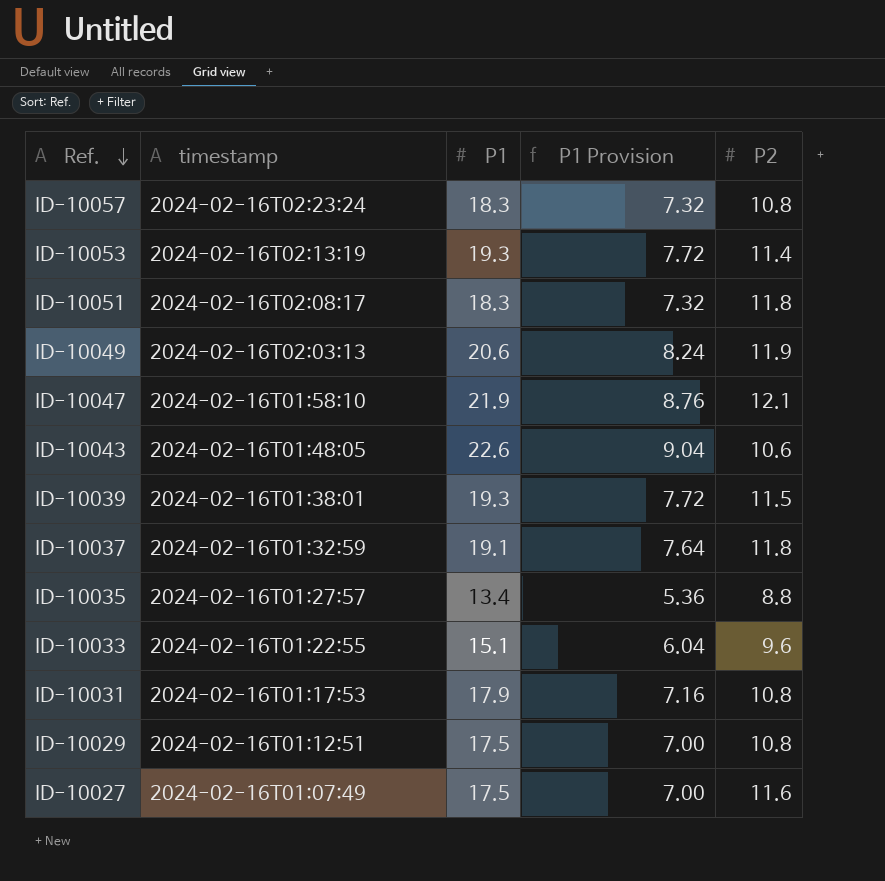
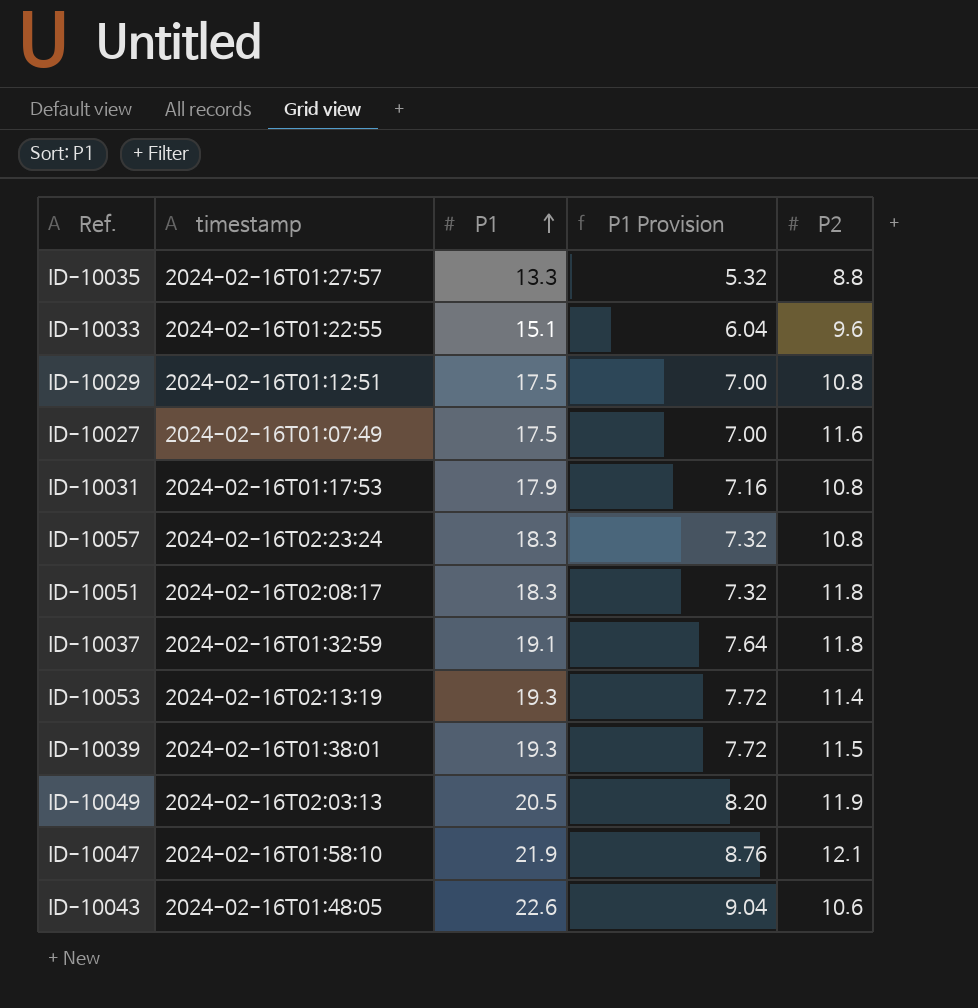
row order: Ref. descending -> P1 ascending
ID-10035 | P1: 13.4 -> 13.3
ID-10035 | P1 Provision: 5.36 -> 5.32
ID-10049 | P1: 20.6 -> 20.5
ID-10049 | P1 Provision: 8.24 -> 8.20

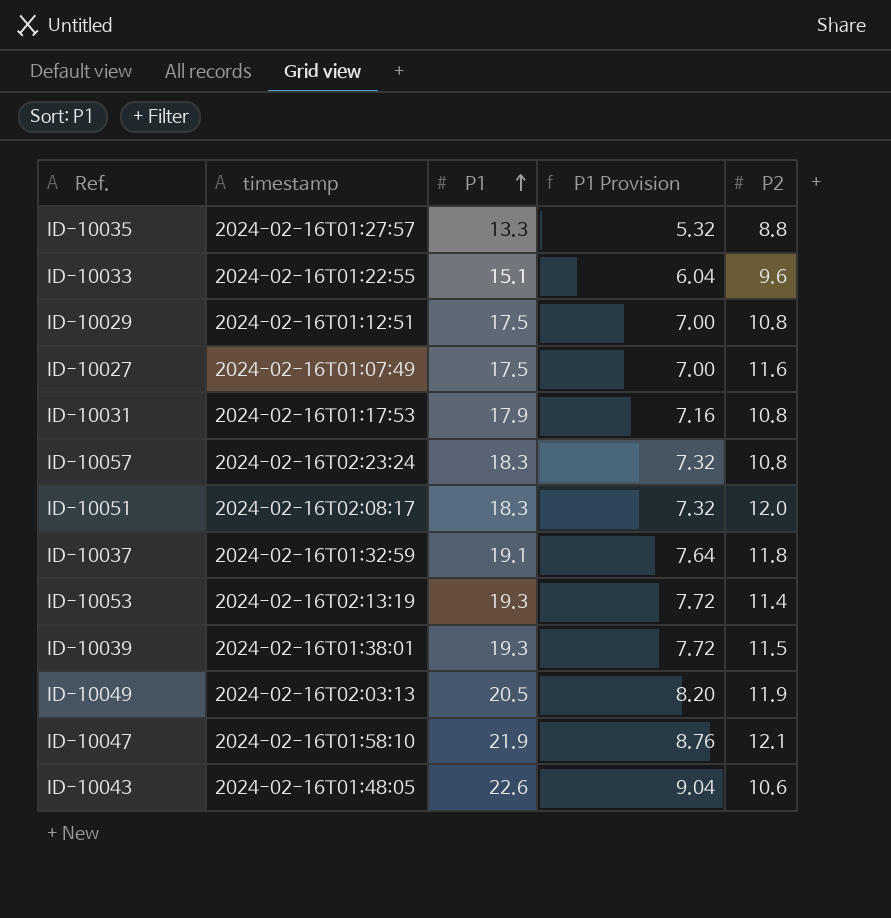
ID-10051 | P2: 11.8 -> 12.0

